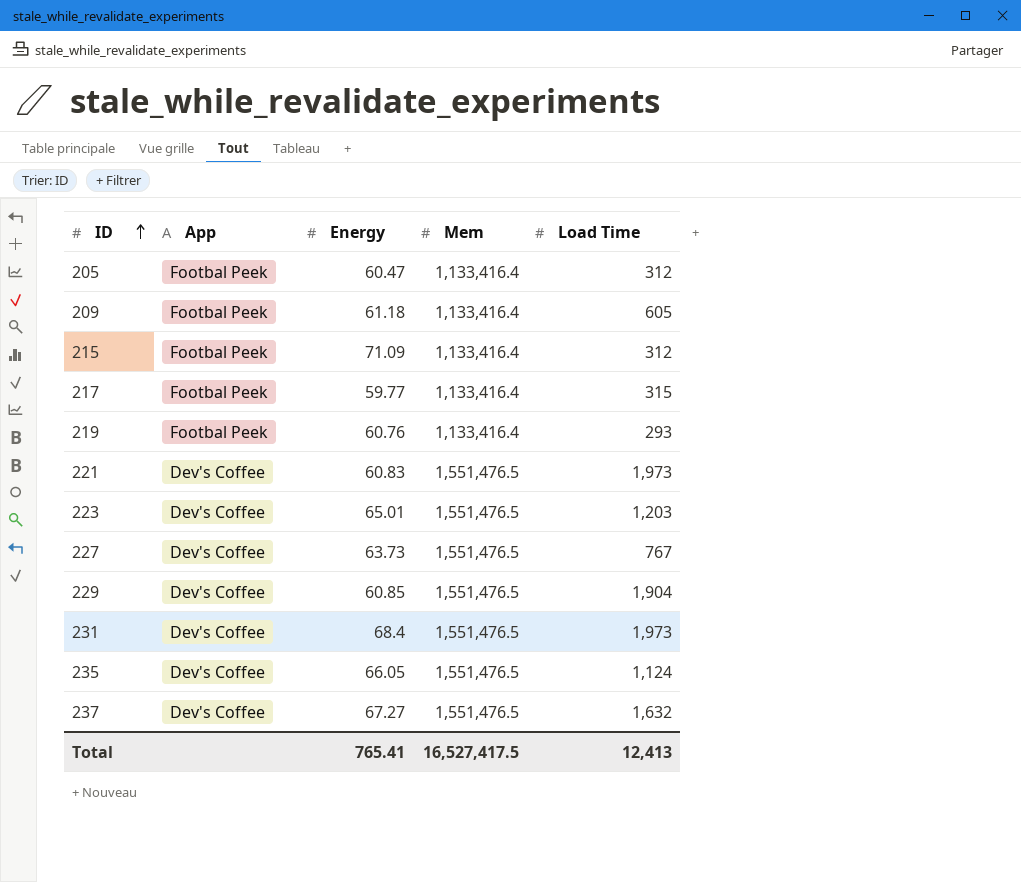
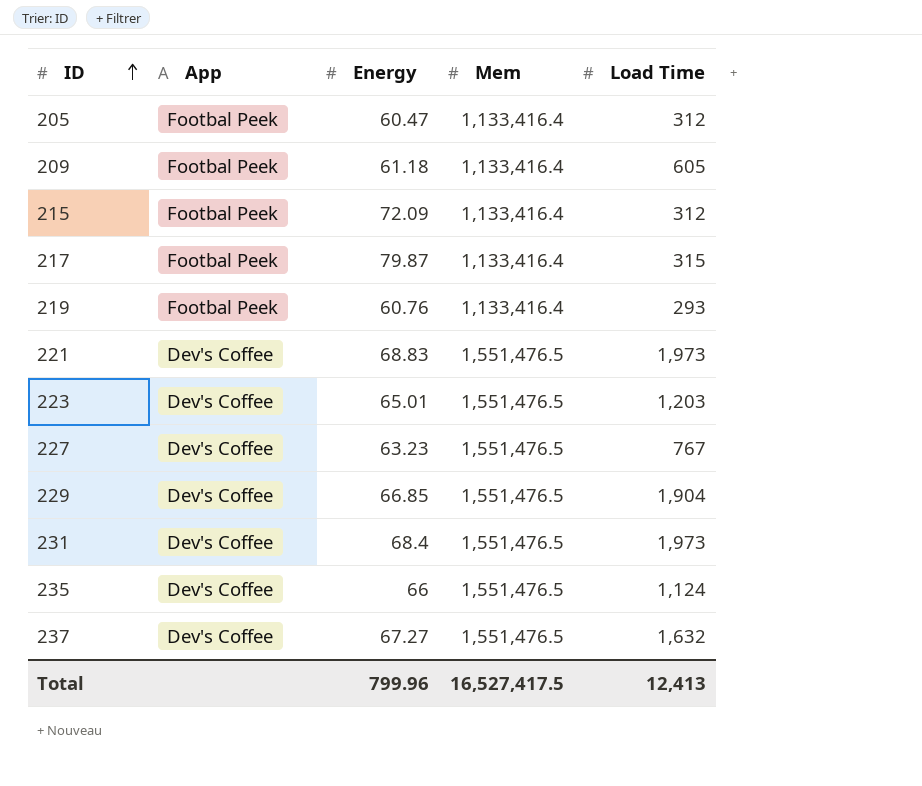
215 | Energy: 71.09 -> 72.09
217 | Energy: 59.77 -> 79.87
221 | Energy: 60.83 -> 68.83
227 | Energy: 63.73 -> 63.23
229 | Energy: 60.85 -> 66.85
235 | Energy: 66.05 -> 66
Total | Energy: 765.41 -> 799.96

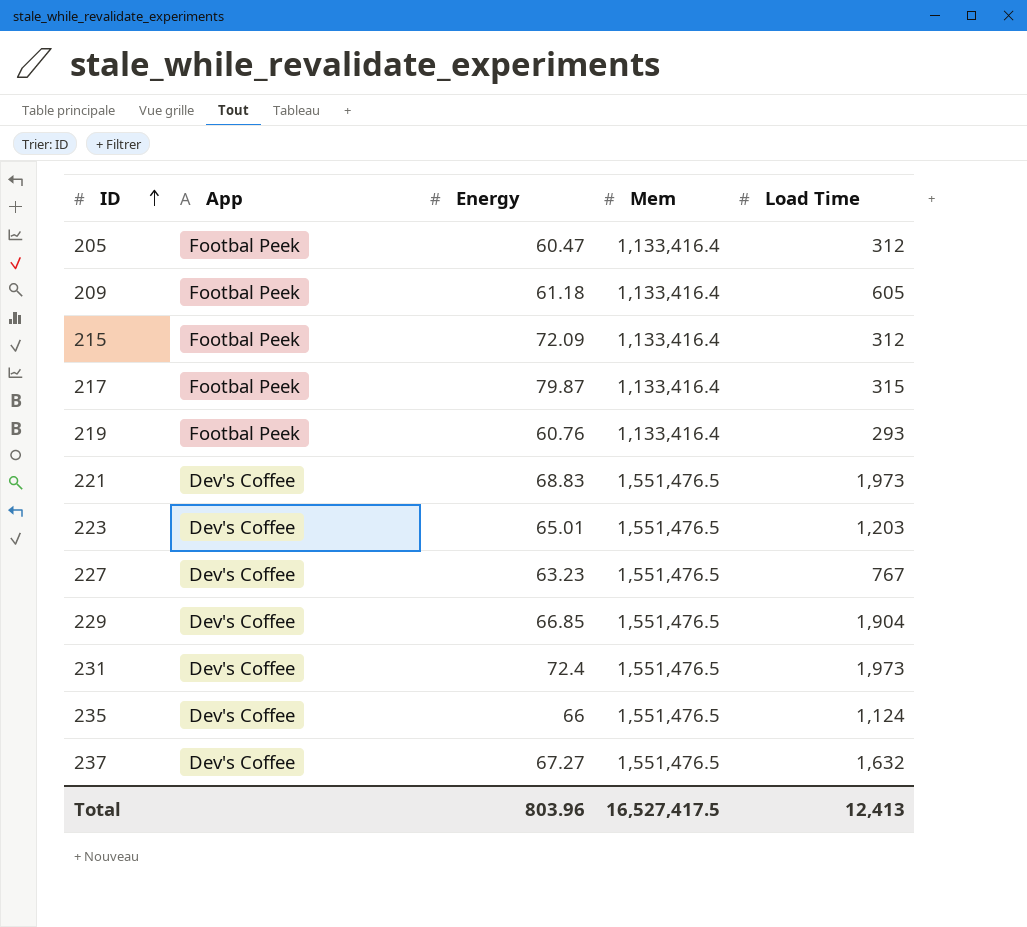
231 | Energy: 68.4 -> 72.4
Total | Energy: 799.96 -> 803.96

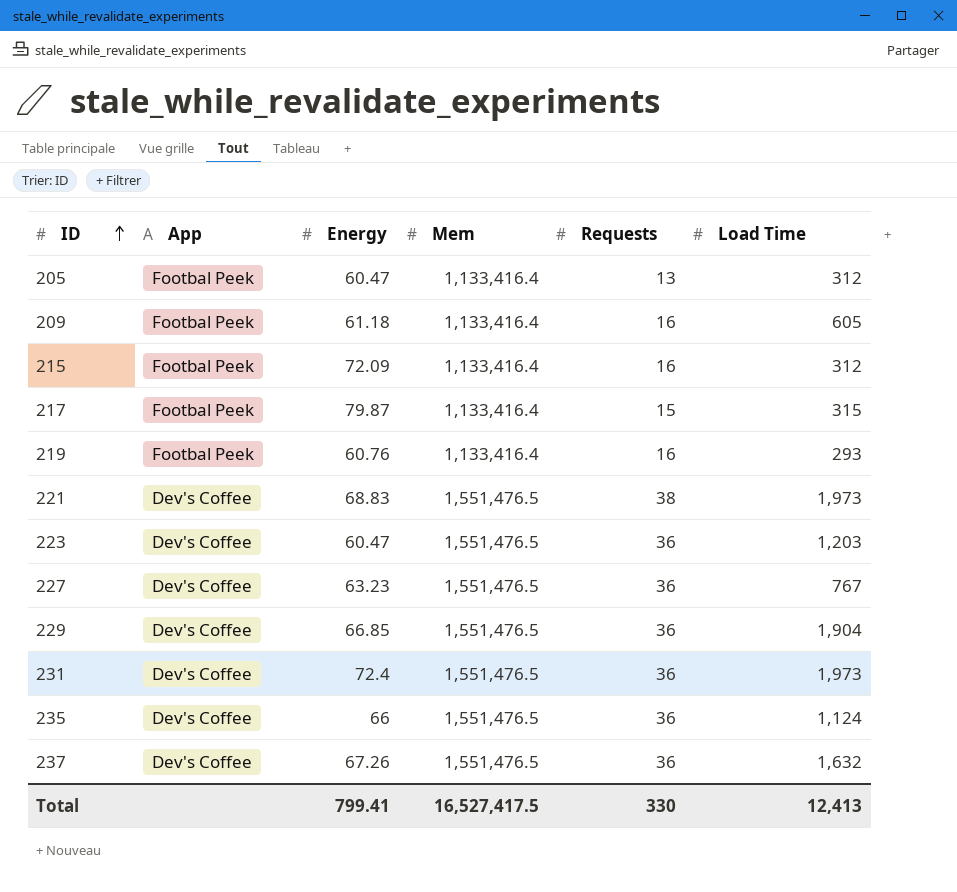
column Requests | position: none -> 5
223 | Energy: 65.01 -> 60.47
237 | Energy: 67.27 -> 67.26
Total | Energy: 803.96 -> 799.41

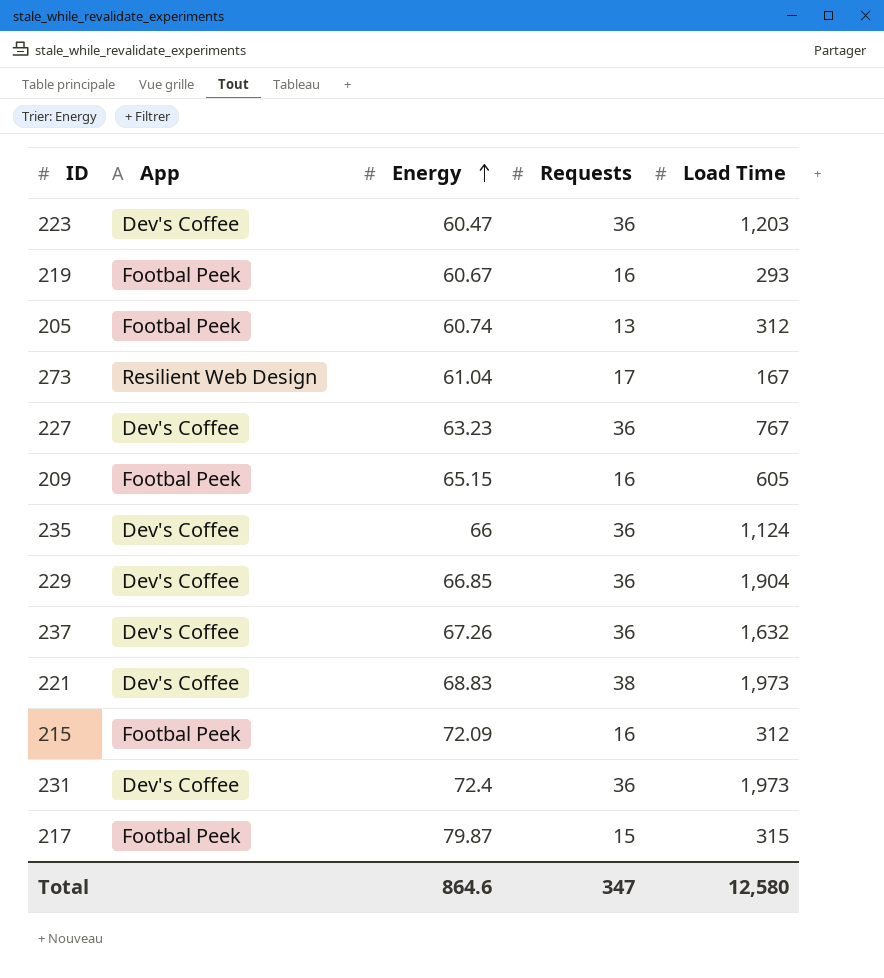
row order: ID ascending -> Energy ascending
column Mem | position: 4 -> none
219 | Energy: 60.76 -> 60.67
205 | Energy: 60.47 -> 60.74
row 273: none -> Resilient Web Design | 61.04 | 17 | 167
209 | Energy: 61.18 -> 65.15
Total | Energy: 799.41 -> 864.6
Total | Requests: 330 -> 347
Total | Load Time: 12,413 -> 12,580

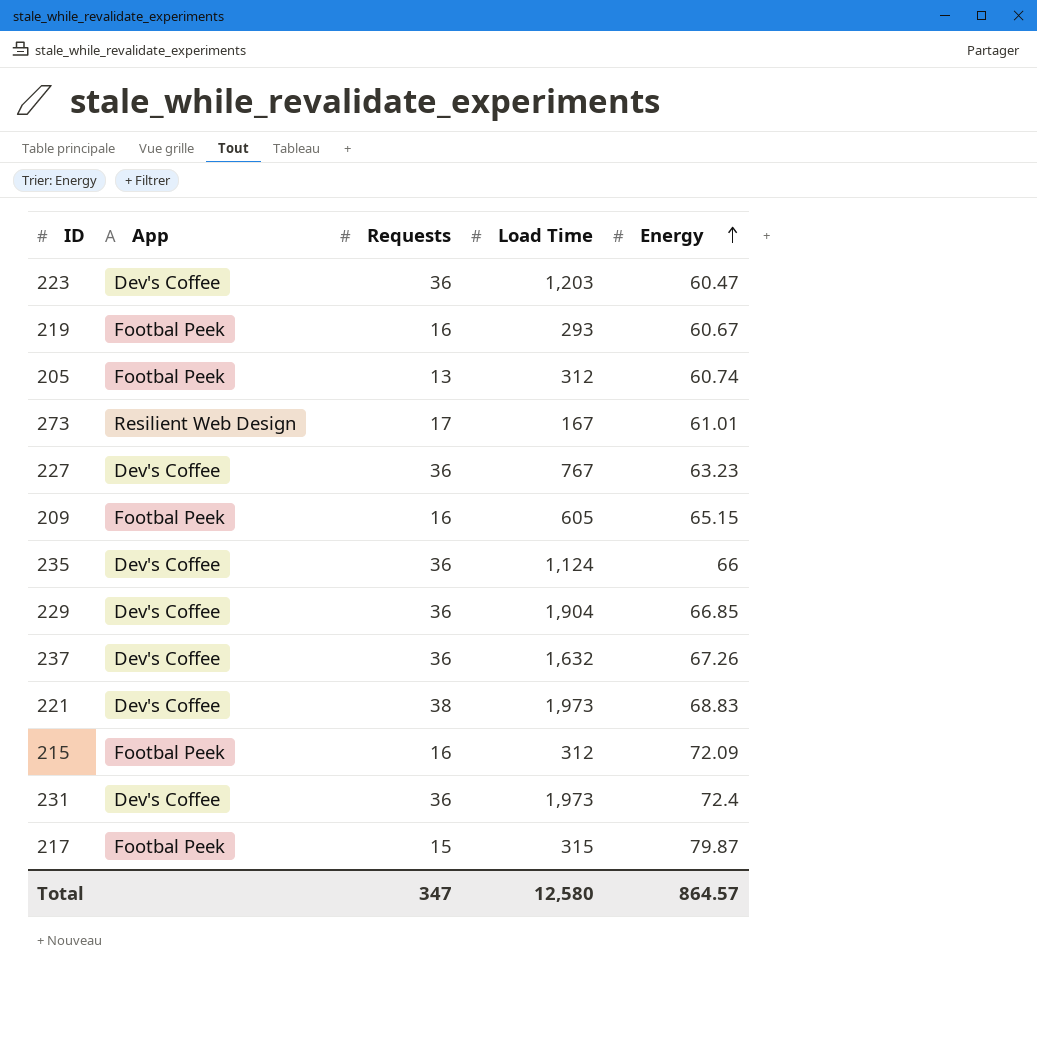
column Energy | position: 3 -> 5
273 | Energy: 61.04 -> 61.01
Total | Energy: 864.6 -> 864.57

